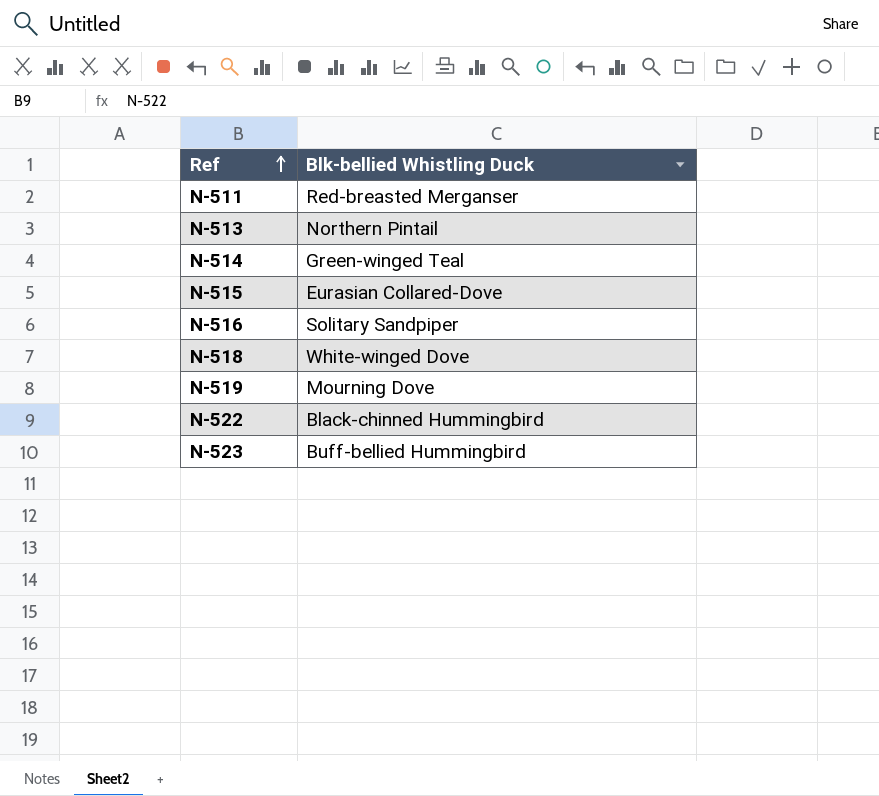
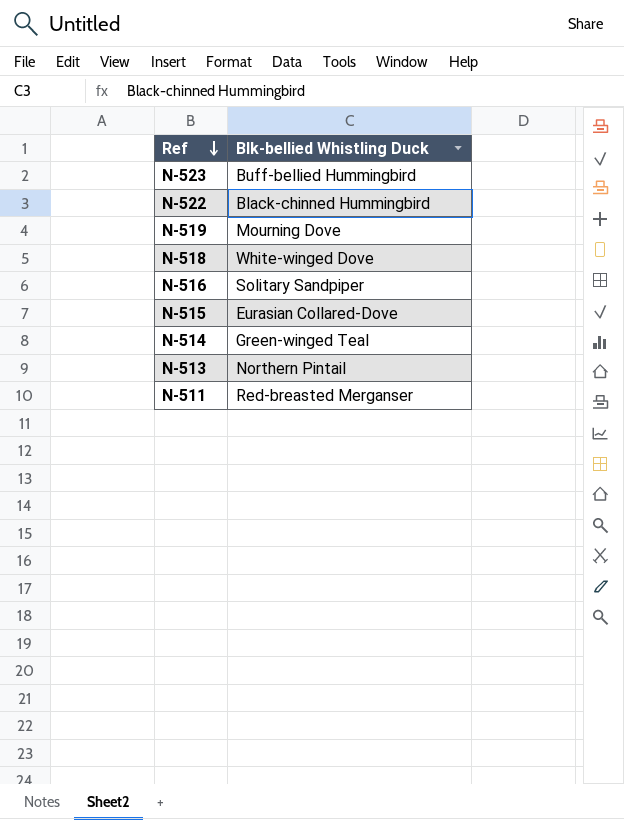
row order: Ref ascending -> Ref descending

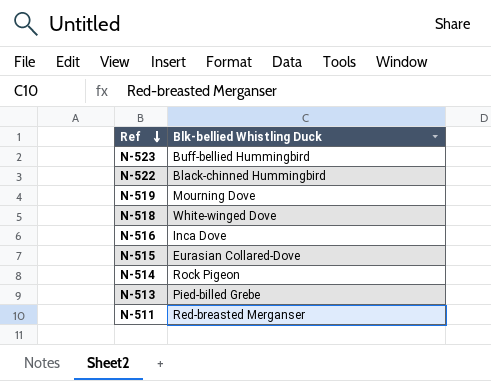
N-516 | Blk-bellied Whistling Duck: Solitary Sandpiper -> Inca Dove
N-514 | Blk-bellied Whistling Duck: Green-winged Teal -> Rock Pigeon
N-513 | Blk-bellied Whistling Duck: Northern Pintail -> Pied-billed Grebe

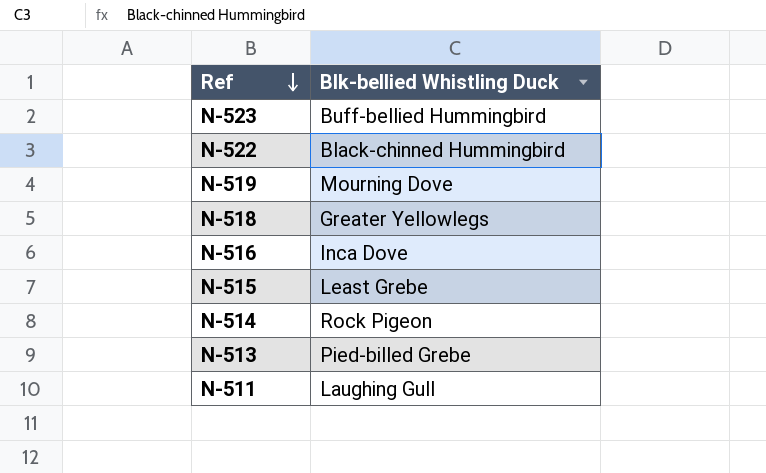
N-518 | Blk-bellied Whistling Duck: White-winged Dove -> Greater Yellowlegs
N-515 | Blk-bellied Whistling Duck: Eurasian Collared-Dove -> Least Grebe
N-511 | Blk-bellied Whistling Duck: Red-breasted Merganser -> Laughing Gull

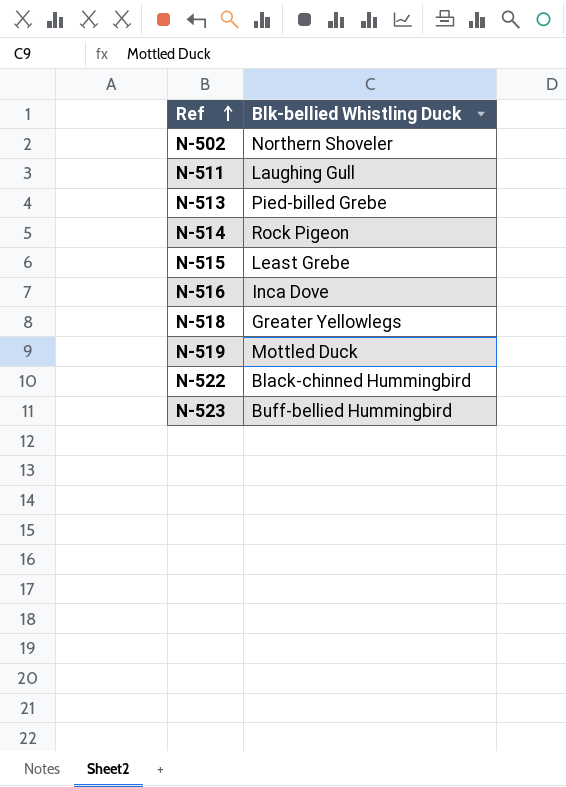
row order: Ref descending -> Ref ascending
row N-502: none -> Northern Shoveler
N-519 | Blk-bellied Whistling Duck: Mourning Dove -> Mottled Duck

